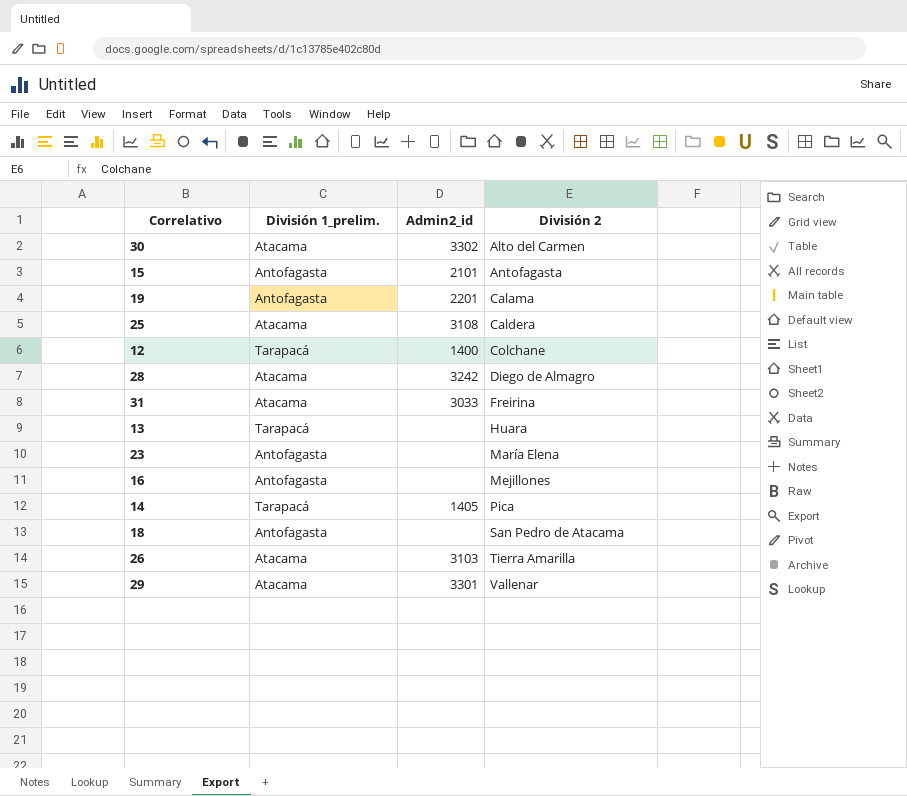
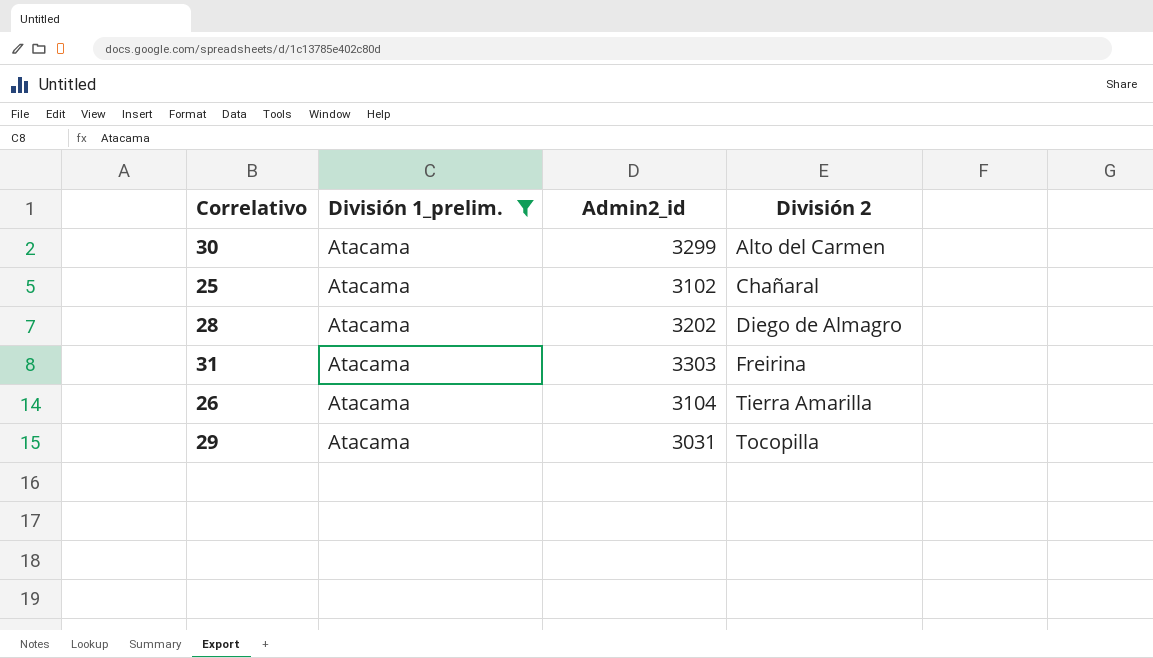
filter: none -> División 1_prelim. = Atacama
30 | Admin2_id: 3302 -> 3299
25 | Admin2_id: 3108 -> 3102
25 | División 2: Caldera -> Chañaral
28 | Admin2_id: 3242 -> 3202
31 | Admin2_id: 3033 -> 3303
26 | Admin2_id: 3103 -> 3104
29 | Admin2_id: 3301 -> 3031
29 | División 2: Vallenar -> Tocopilla

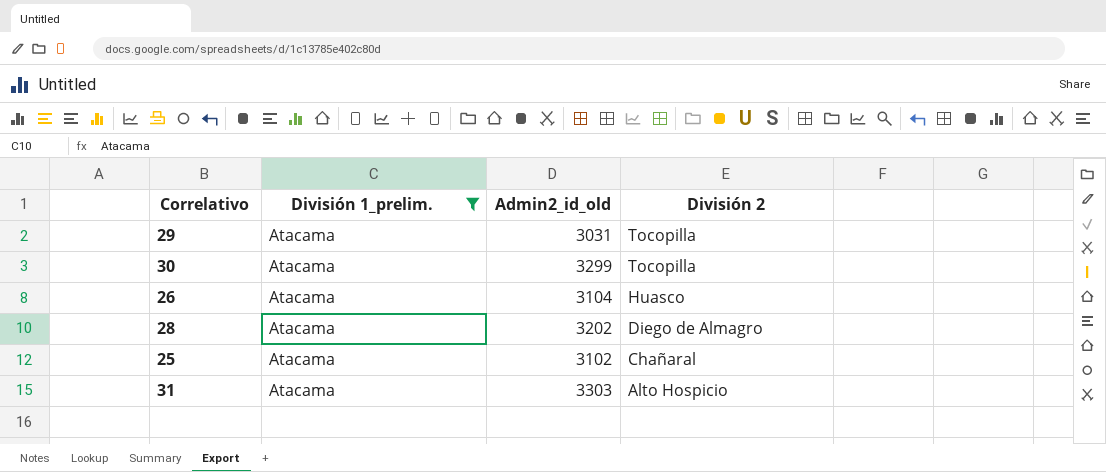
row order: División 2 ascending -> División 2 descending
column name: Admin2_id -> Admin2_id_old
30 | División 2: Alto del Carmen -> Tocopilla
26 | División 2: Tierra Amarilla -> Huasco
31 | División 2: Freirina -> Alto Hospicio

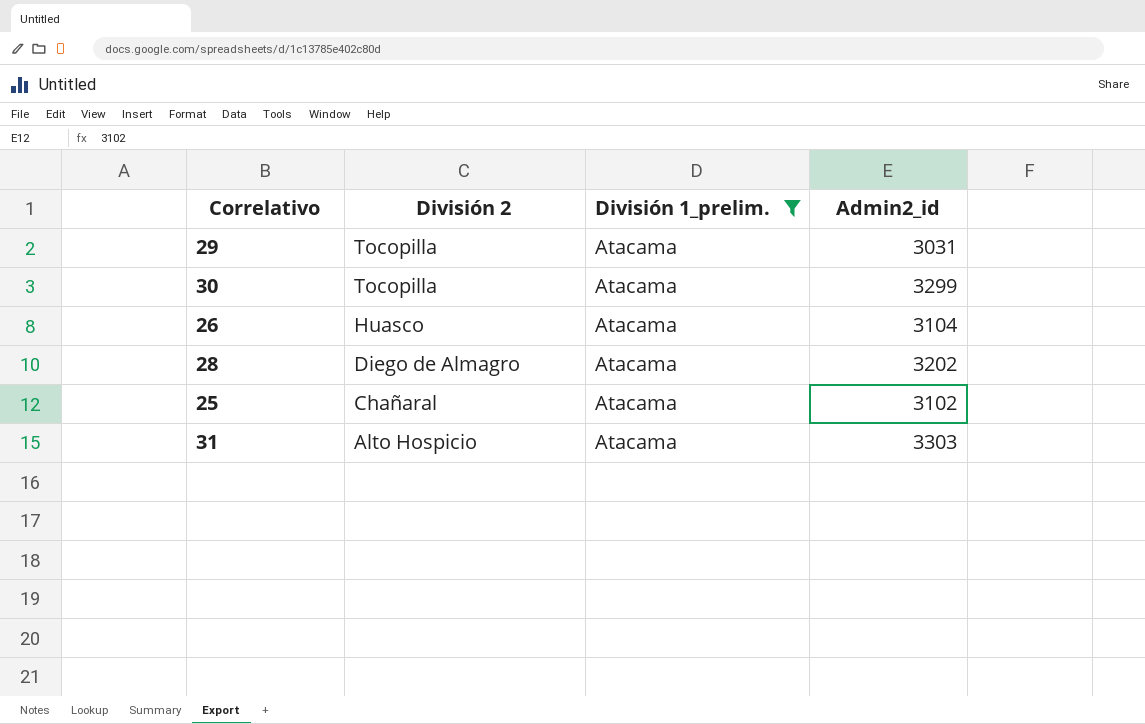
column División 2 | position: 4 -> 2
column name: Admin2_id_old -> Admin2_id

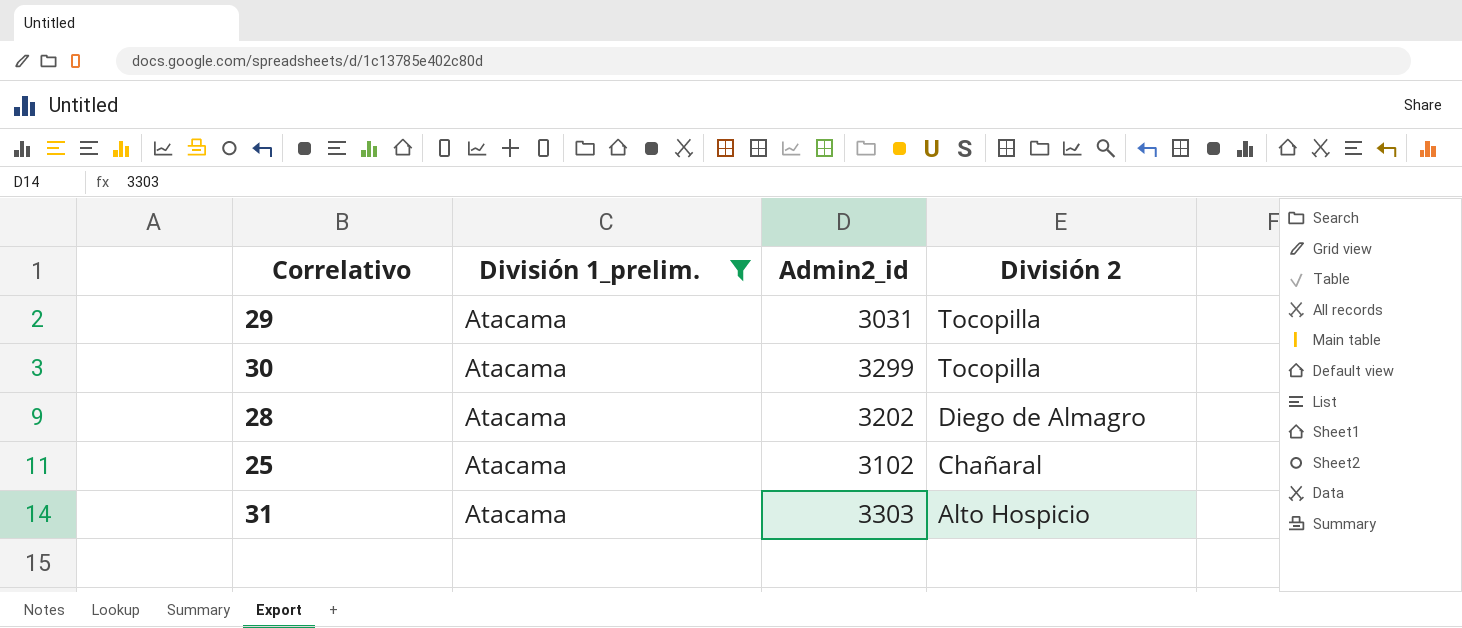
column División 2 | position: 2 -> 4
row 26: Huasco | Atacama | 3104 -> none

